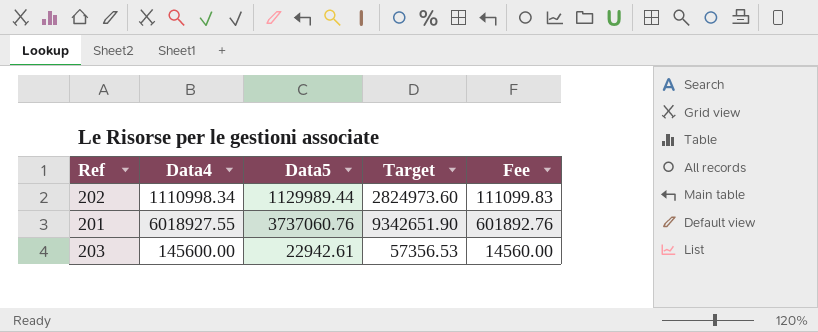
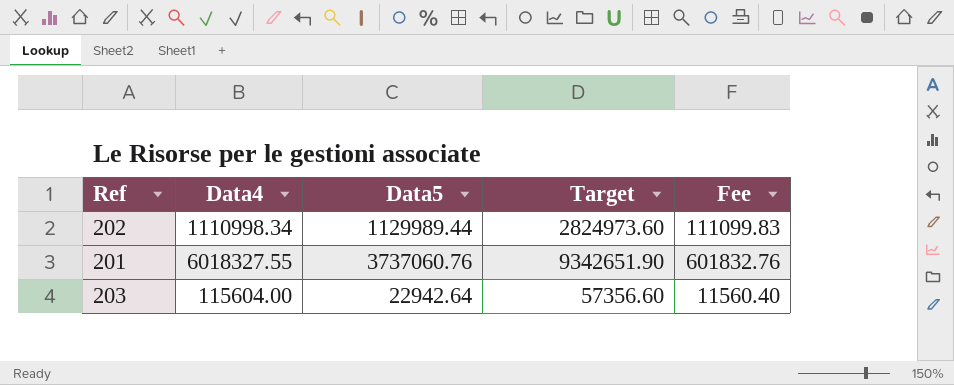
201 | Data4: 6018927.55 -> 6018327.55
201 | Fee: 601892.76 -> 601832.76
203 | Data4: 145600.00 -> 115604.00
203 | Data5: 22942.61 -> 22942.64
203 | Target: 57356.53 -> 57356.60
203 | Fee: 14560.00 -> 11560.40

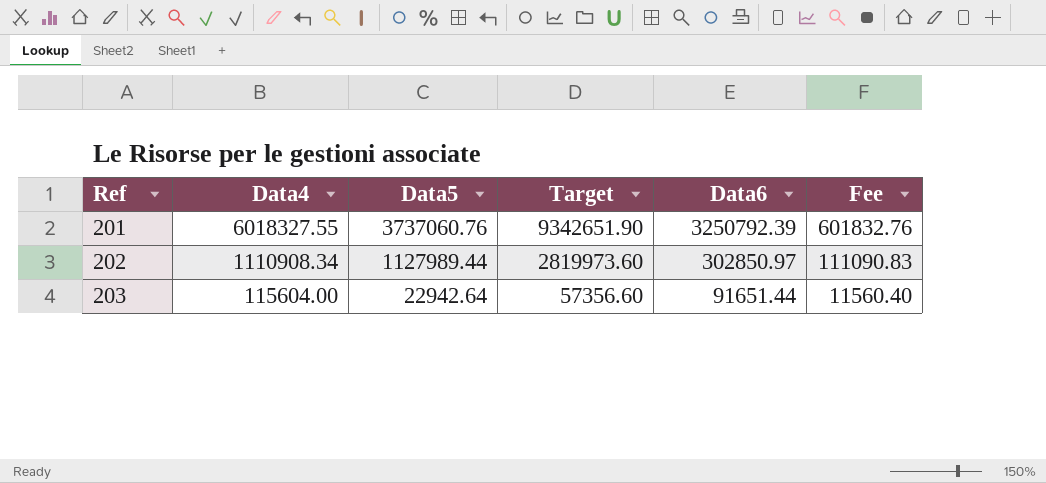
row order: none -> Ref ascending
column Data6 | position: none -> 5
202 | Data4: 1110998.34 -> 1110908.34
202 | Data5: 1129989.44 -> 1127989.44
202 | Target: 2824973.60 -> 2819973.60
202 | Fee: 111099.83 -> 111090.83

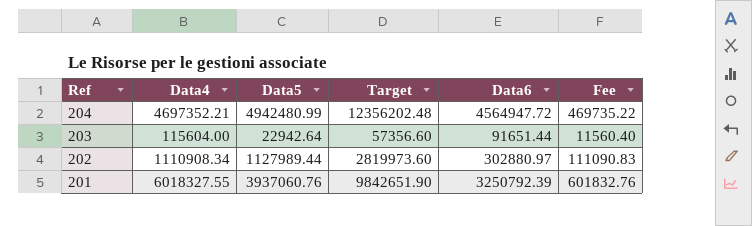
row order: Ref ascending -> Ref descending
row 204: none -> 4697352.21 | 4942480.99 | 12356202.48 | 4564947.72 | 469735.22
202 | Data6: 302850.97 -> 302880.97
201 | Data5: 3737060.76 -> 3937060.76
201 | Target: 9342651.90 -> 9842651.90

